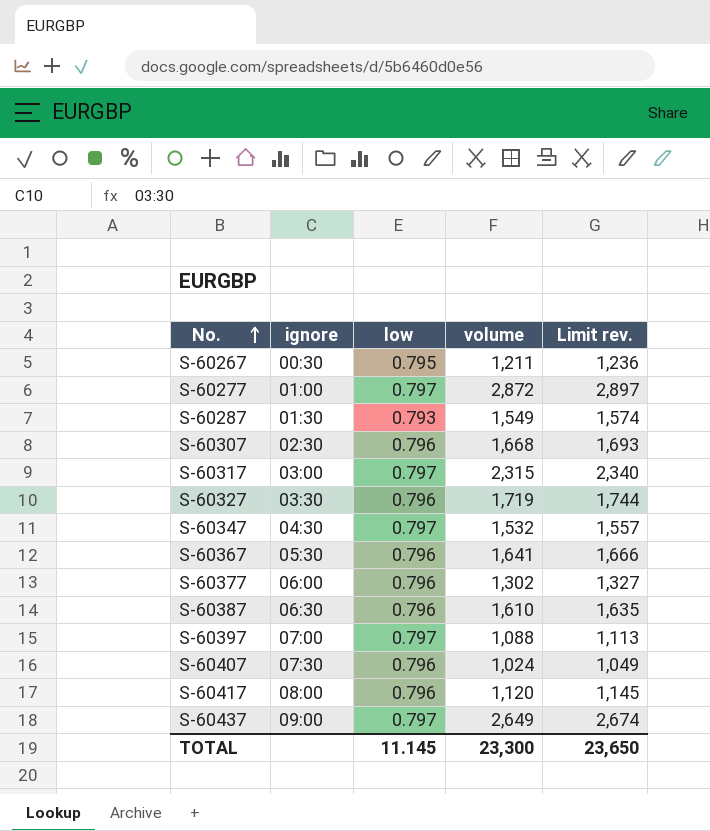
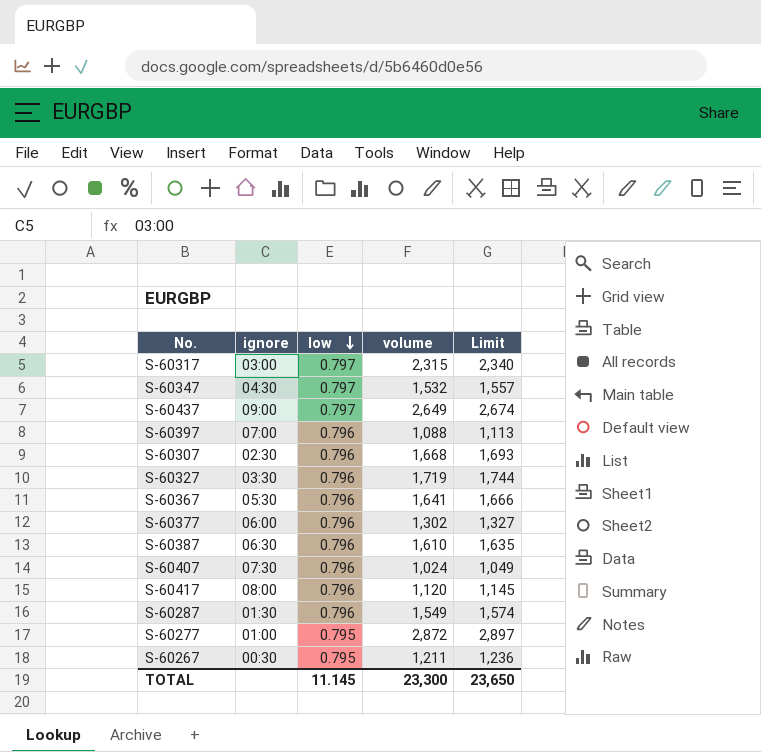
row order: No. ascending -> low descending
column name: Limit rev. -> Limit
S-60397 | low: 0.797 -> 0.796
S-60287 | low: 0.793 -> 0.796
S-60277 | low: 0.797 -> 0.795

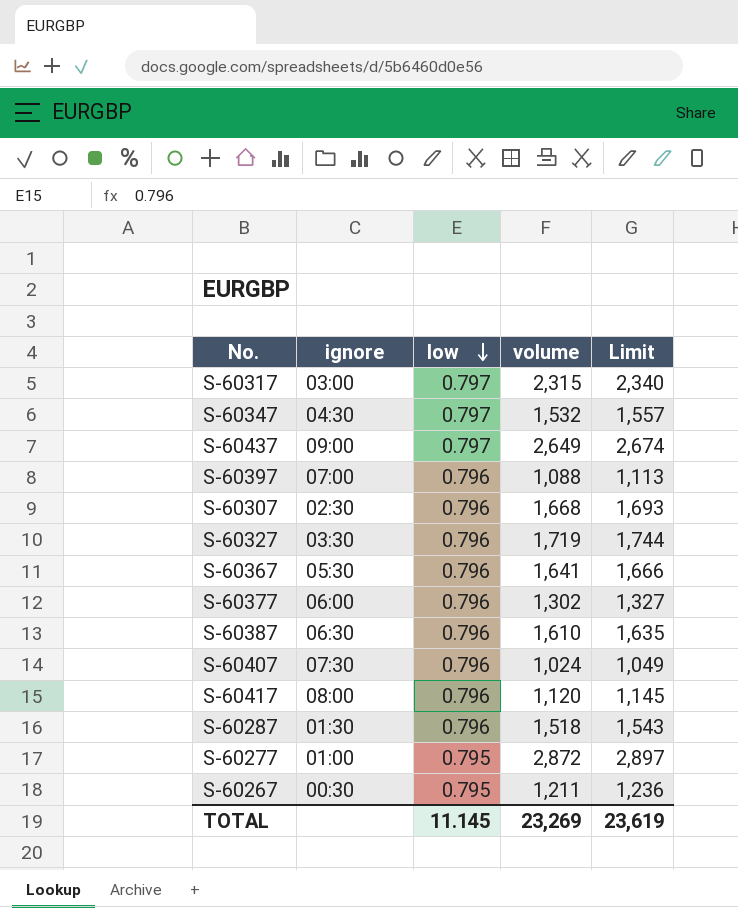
S-60287 | volume: 1,549 -> 1,518
S-60287 | Limit: 1,574 -> 1,543
TOTAL | volume: 23,300 -> 23,269
TOTAL | Limit: 23,650 -> 23,619

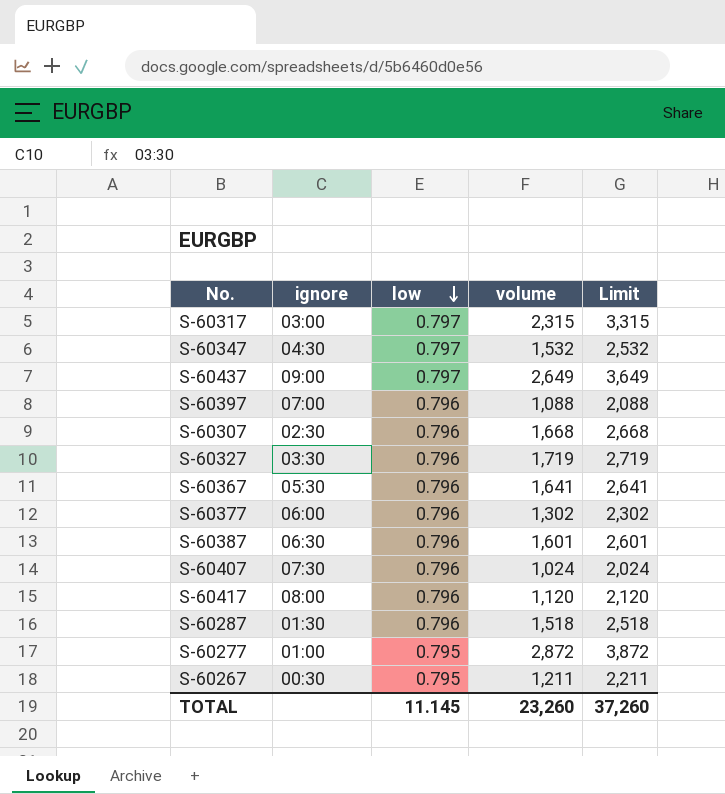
column Limit | formula: [volume] + 25 -> [volume] + 1000
S-60387 | volume: 1,610 -> 1,601
TOTAL | volume: 23,269 -> 23,260
TOTAL | Limit: 23,619 -> 37,260

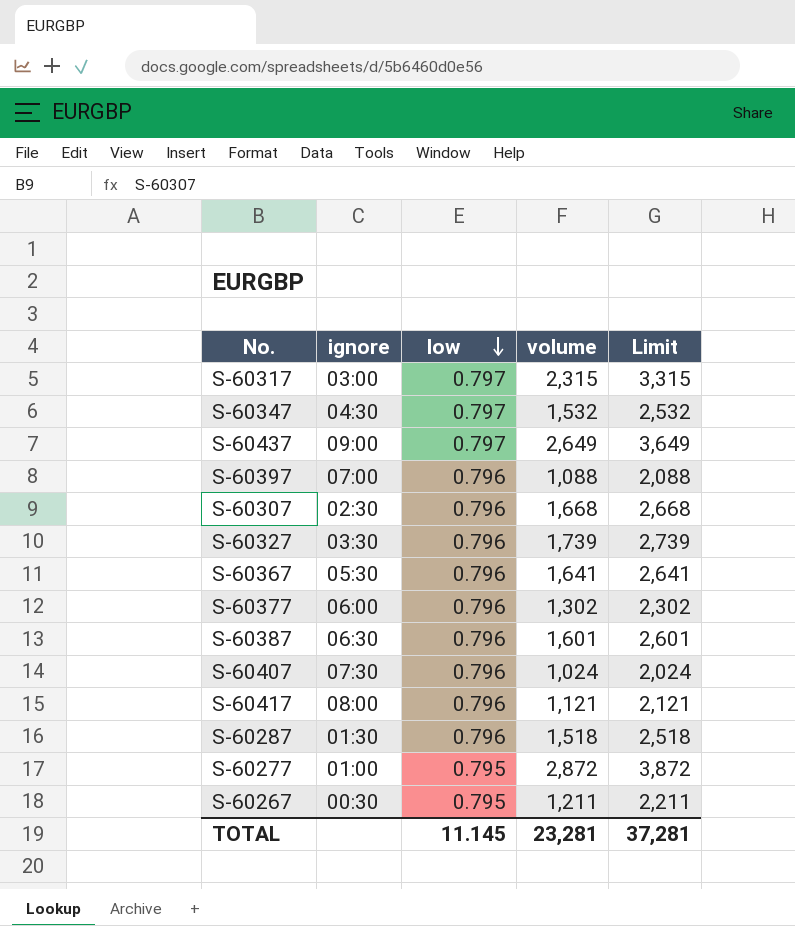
S-60327 | volume: 1,719 -> 1,739
S-60327 | Limit: 2,719 -> 2,739
S-60417 | volume: 1,120 -> 1,121
S-60417 | Limit: 2,120 -> 2,121
TOTAL | volume: 23,260 -> 23,281
TOTAL | Limit: 37,260 -> 37,281

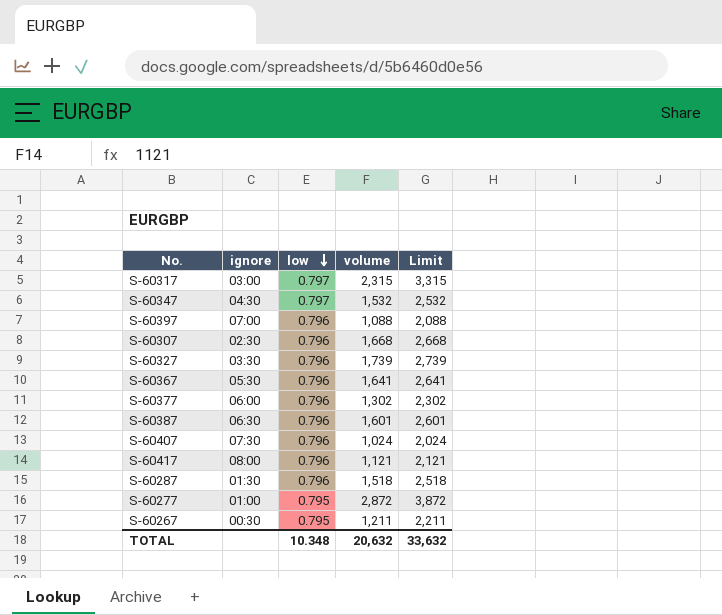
row S-60437: 09:00 | 0.797 | 2,649 | 3,649 -> none
TOTAL | low: 11.145 -> 10.348
TOTAL | volume: 23,281 -> 20,632
TOTAL | Limit: 37,281 -> 33,632

